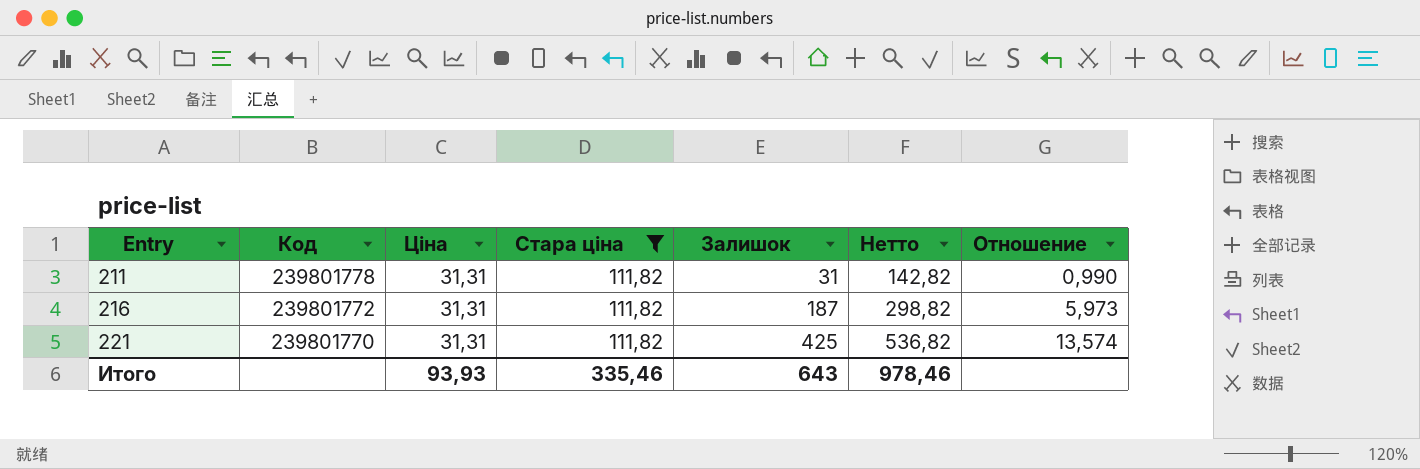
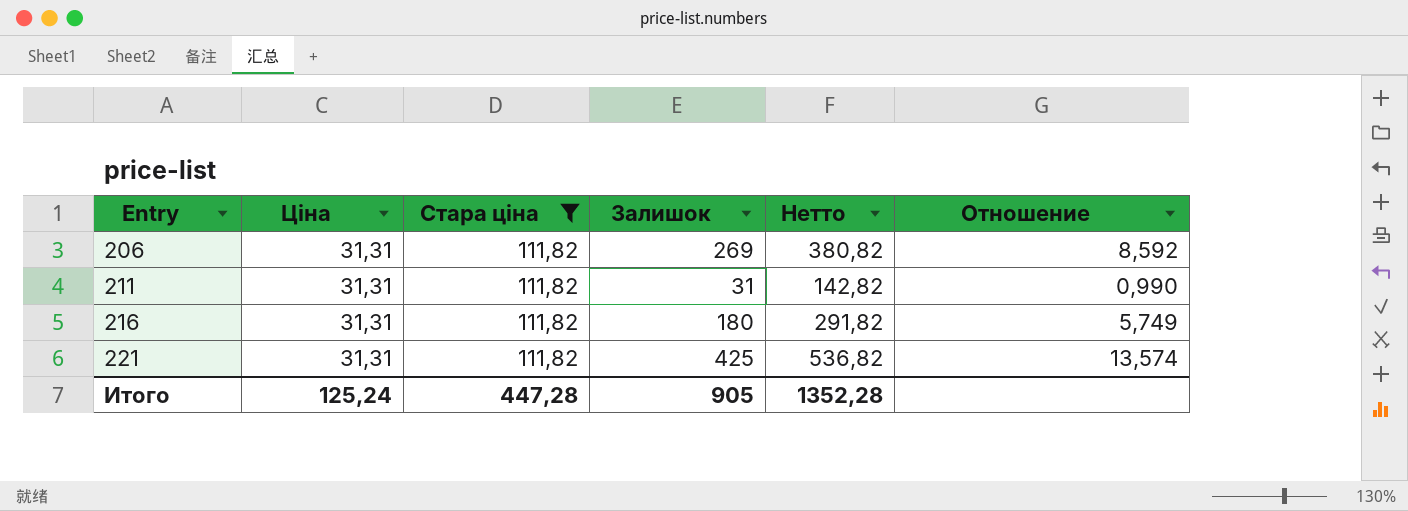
column Код | position: 2 -> none
row 206: none -> 31,31 | 111,82 | 269 | 380,82 | 8,592
216 | Залишок: 187 -> 180
216 | Нетто: 298,82 -> 291,82
216 | Отношение: 5,973 -> 5,749
Итого | Ціна: 93,93 -> 125,24
Итого | Стара ціна: 335,46 -> 447,28
Итого | Залишок: 643 -> 905
Итого | Нетто: 978,46 -> 1352,28

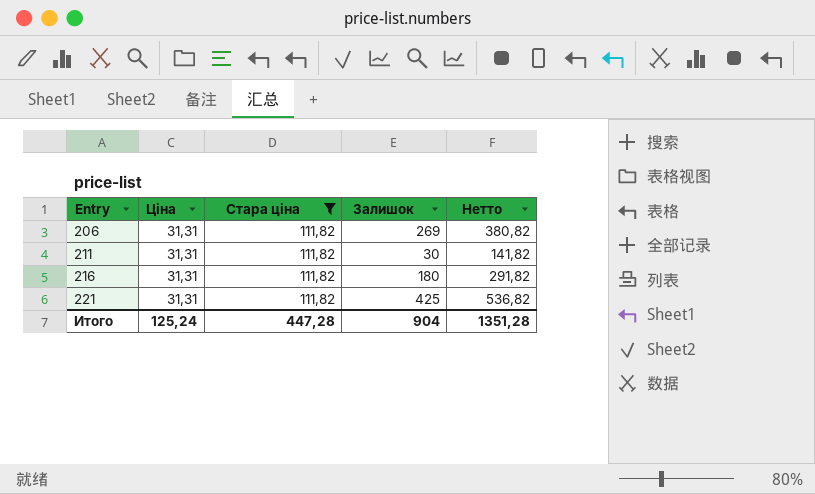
column Отношение | formula: [Залишок] / [Ціна] -> none
211 | Залишок: 31 -> 30
211 | Нетто: 142,82 -> 141,82
Итого | Залишок: 905 -> 904
Итого | Нетто: 1352,28 -> 1351,28

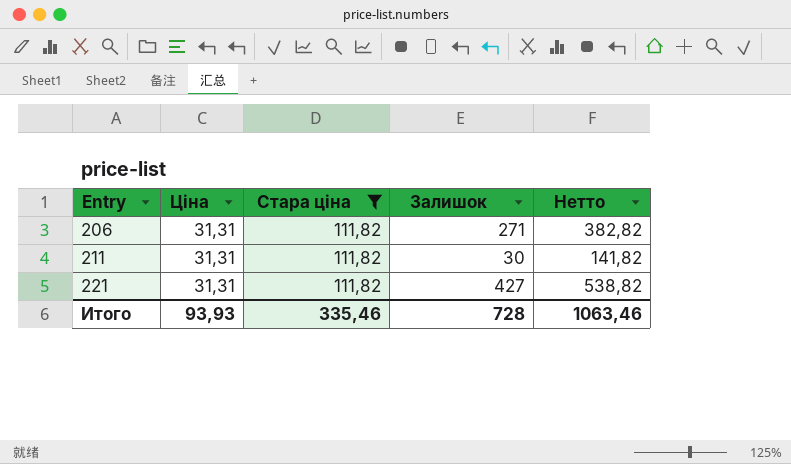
row 216: 31,31 | 111,82 | 180 | 291,82 -> none
206 | Залишок: 269 -> 271
206 | Нетто: 380,82 -> 382,82
221 | Залишок: 425 -> 427
221 | Нетто: 536,82 -> 538,82
Итого | Ціна: 125,24 -> 93,93
Итого | Стара ціна: 447,28 -> 335,46
Итого | Залишок: 904 -> 728
Итого | Нетто: 1351,28 -> 1063,46

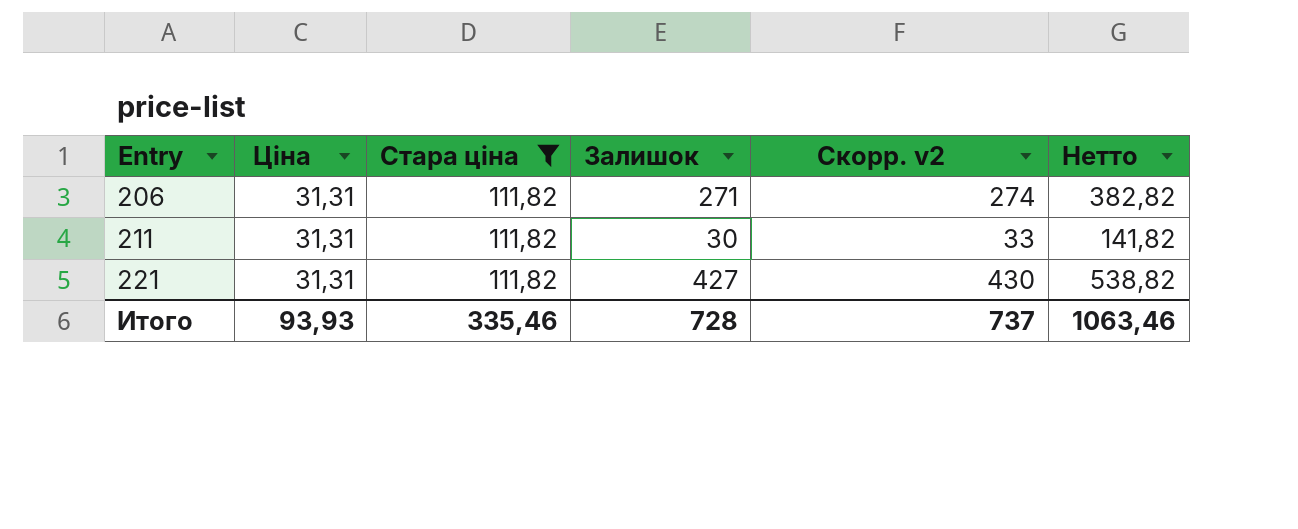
column Скорр. v2 | formula: none -> [Залишок] + 3

